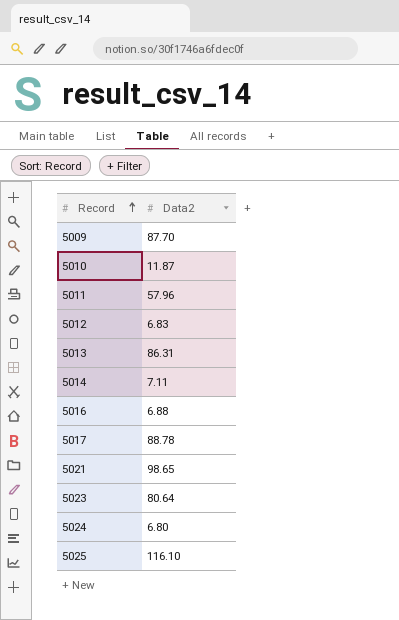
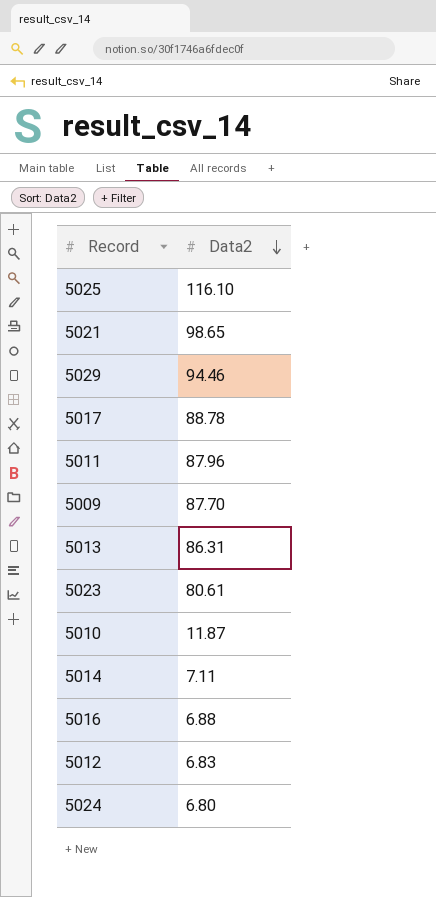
row order: Record ascending -> Data2 descending
row 5029: none -> 94.46
5011 | Data2: 57.96 -> 87.96
5023 | Data2: 80.64 -> 80.61

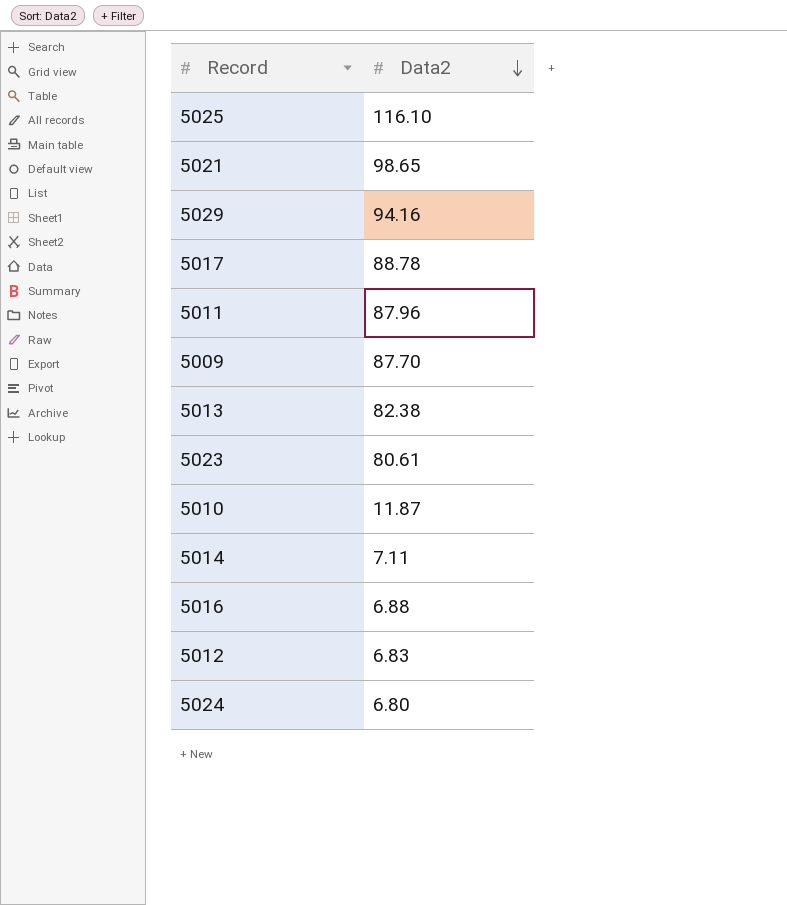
5029 | Data2: 94.46 -> 94.16
5013 | Data2: 86.31 -> 82.38

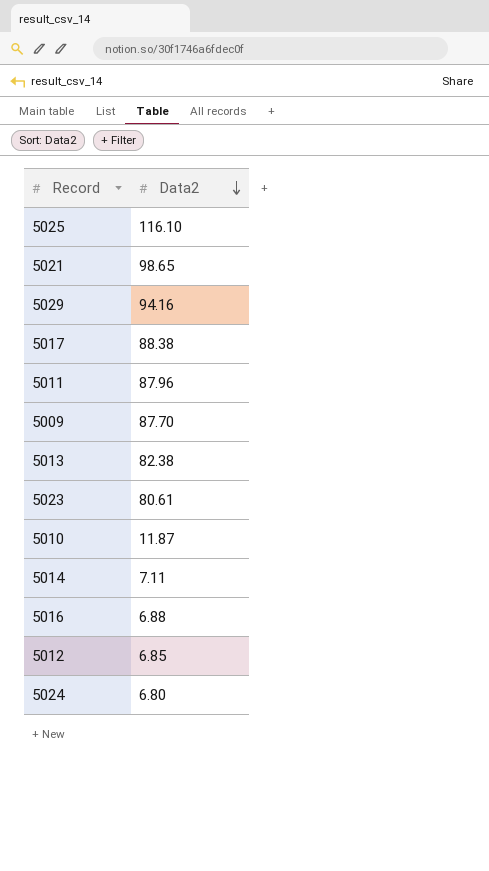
5017 | Data2: 88.78 -> 88.38
5012 | Data2: 6.83 -> 6.85

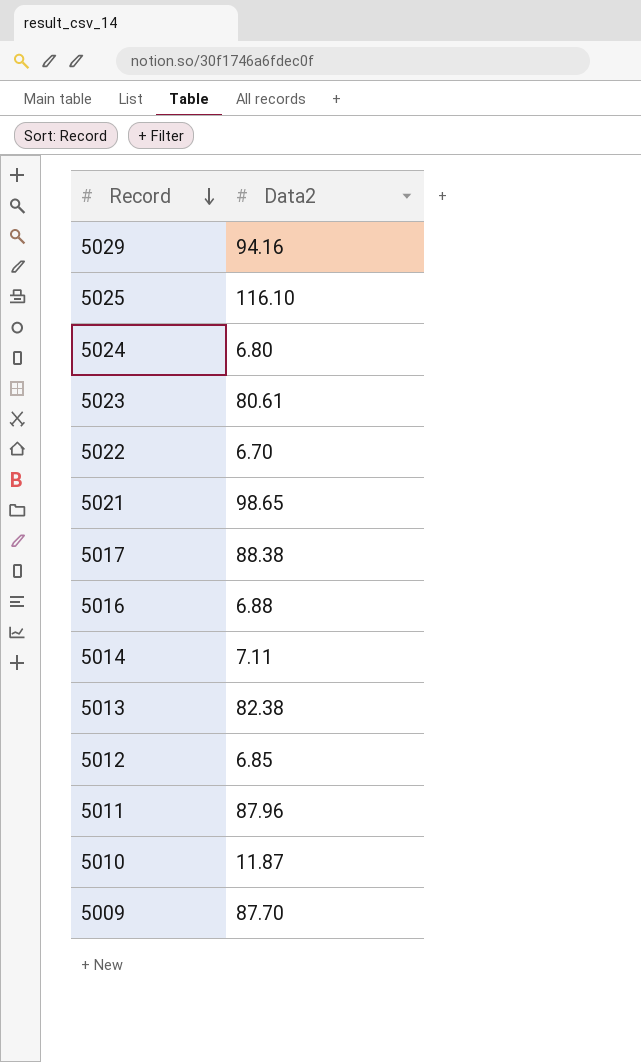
row order: Data2 descending -> Record descending
row 5022: none -> 6.70

